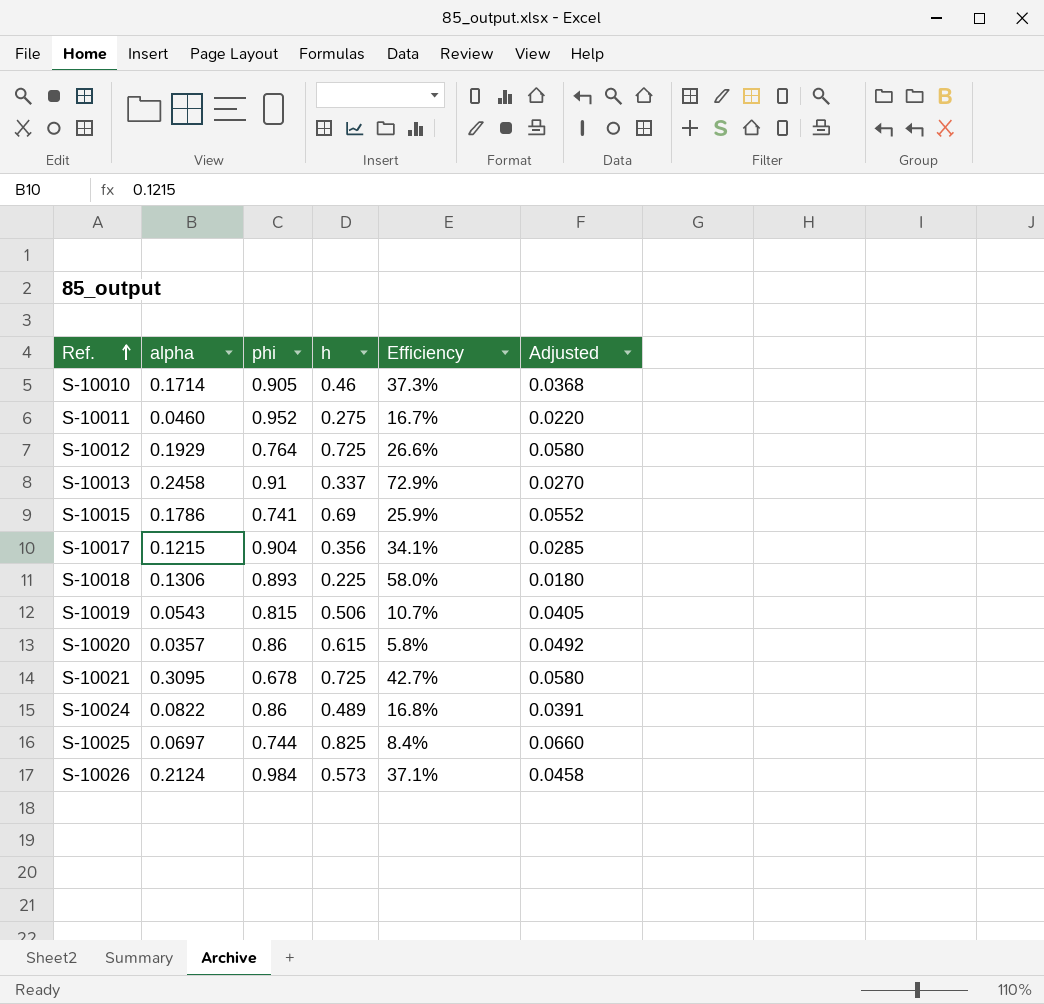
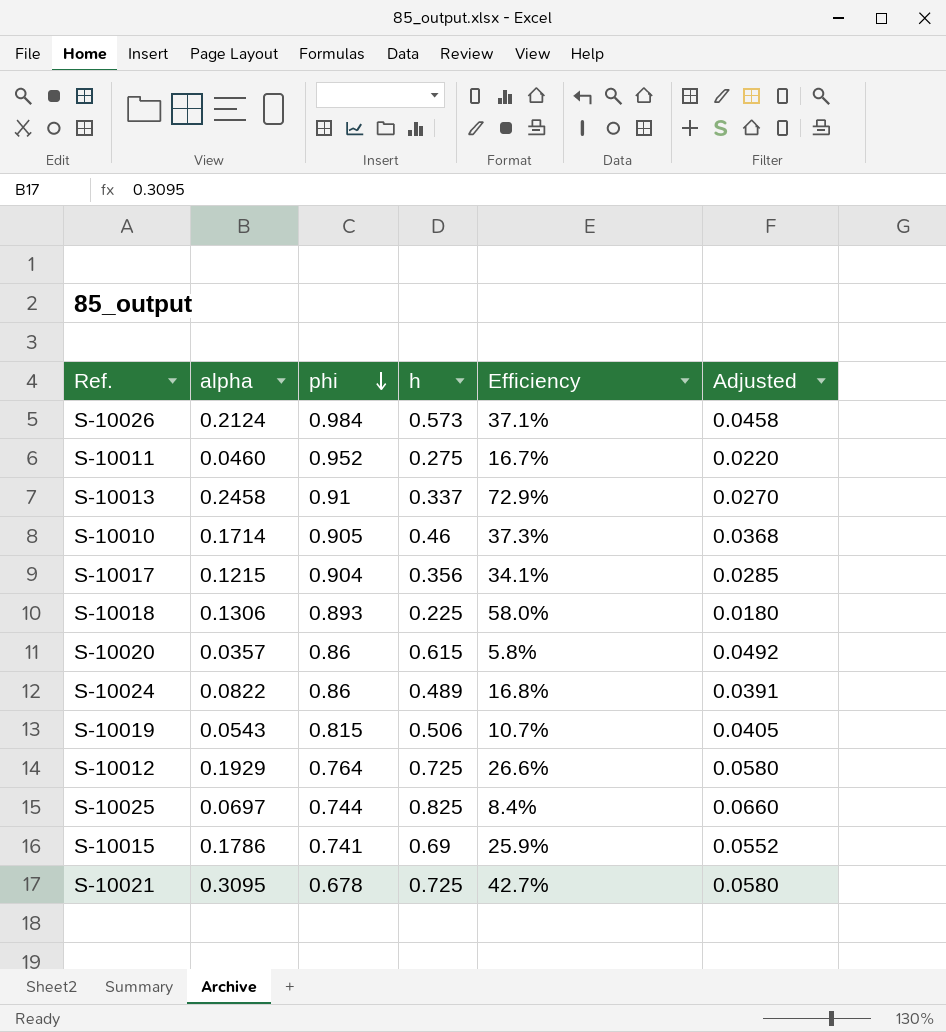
row order: Ref. ascending -> phi descending

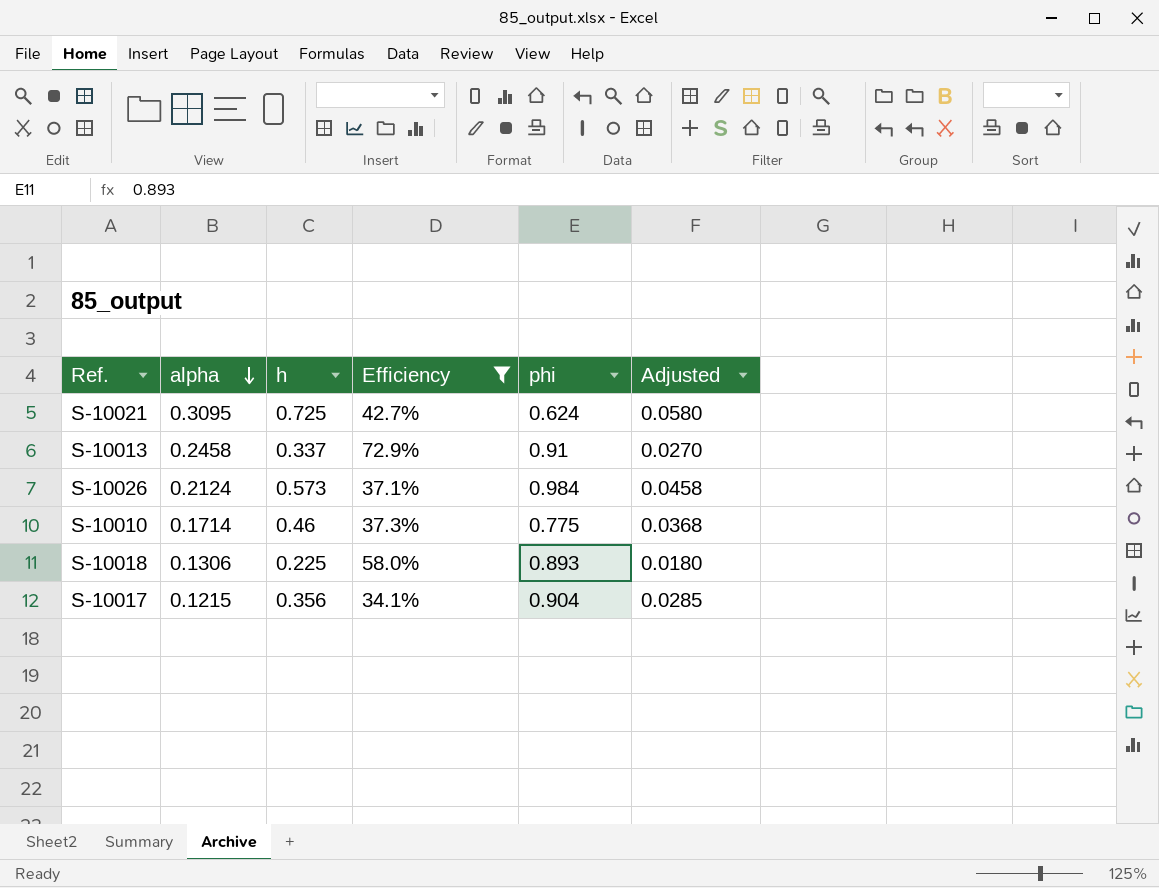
filter: none -> Efficiency >= 34.1%
row order: phi descending -> alpha descending
column phi | position: 3 -> 5
S-10021 | phi: 0.678 -> 0.624
S-10010 | phi: 0.905 -> 0.775

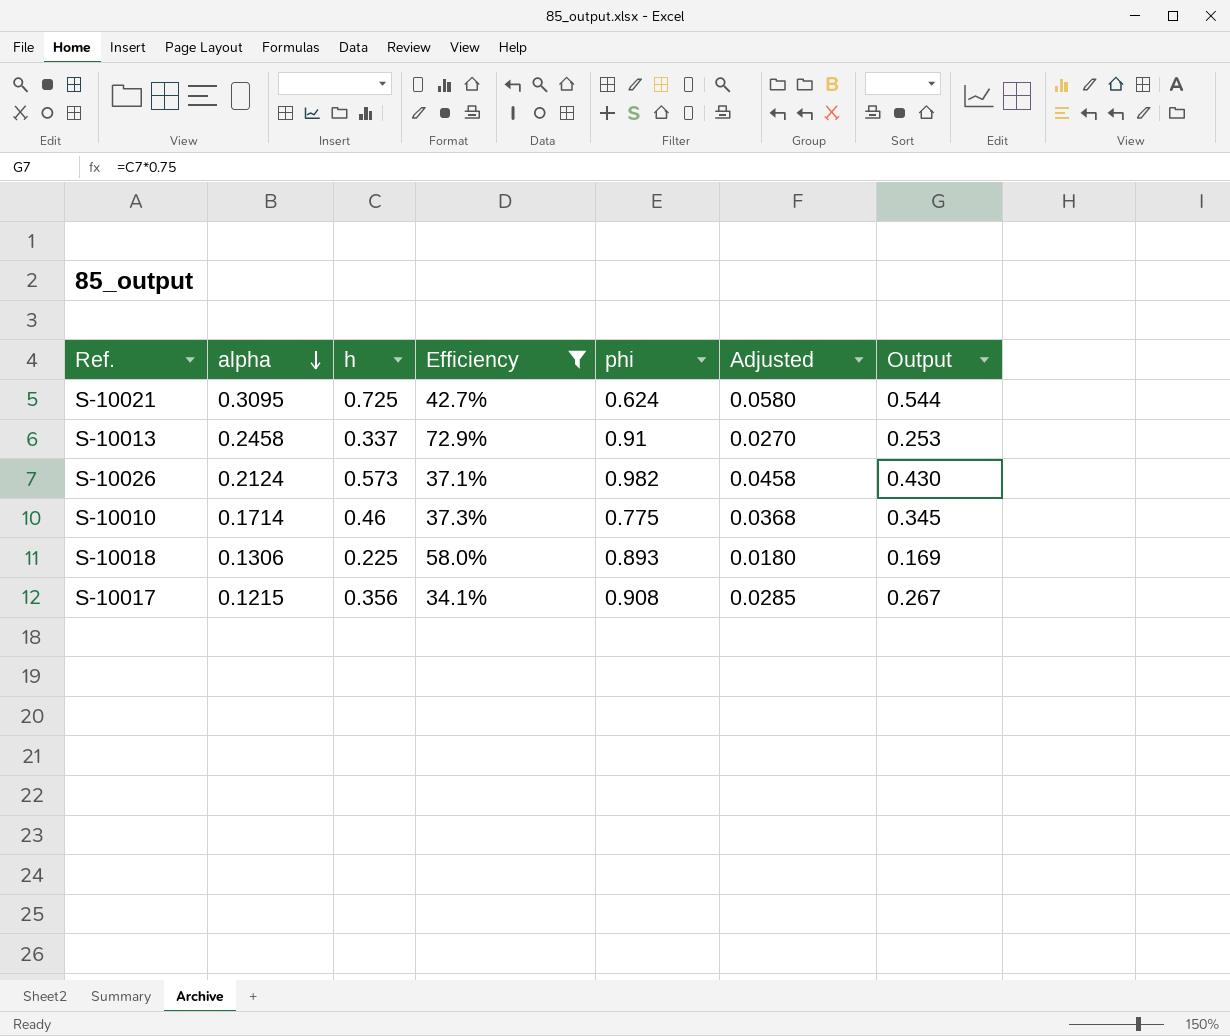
column Output | formula: none -> [h] * 0.75
S-10026 | phi: 0.984 -> 0.982
S-10017 | phi: 0.904 -> 0.908

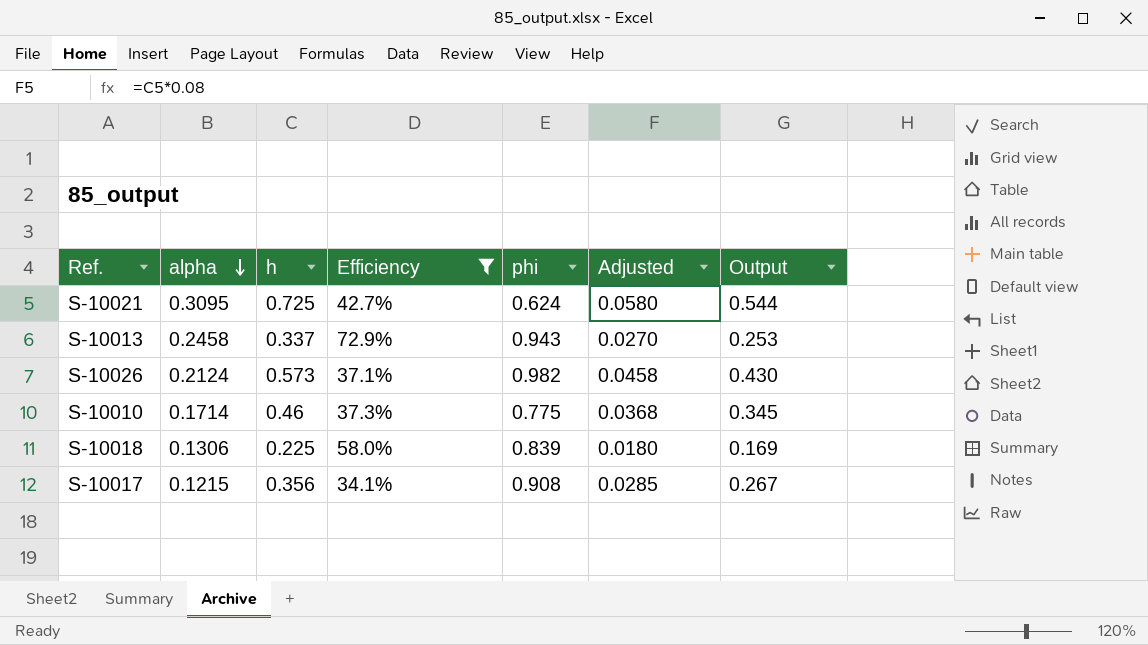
S-10013 | phi: 0.91 -> 0.943
S-10018 | phi: 0.893 -> 0.839

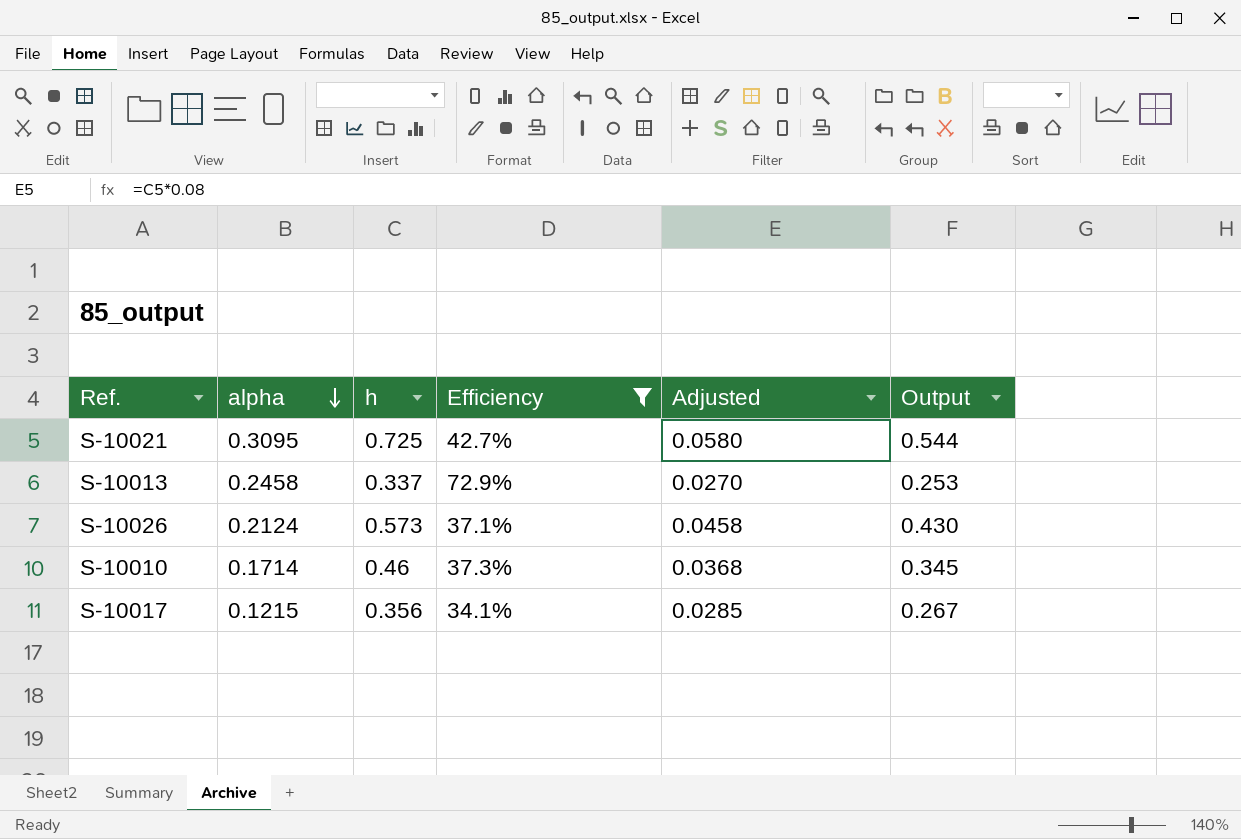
column phi | position: 5 -> none
row S-10018: 0.1306 | 0.225 | 58.0% | 0.839 | 0.0180 | 0.169 -> none

